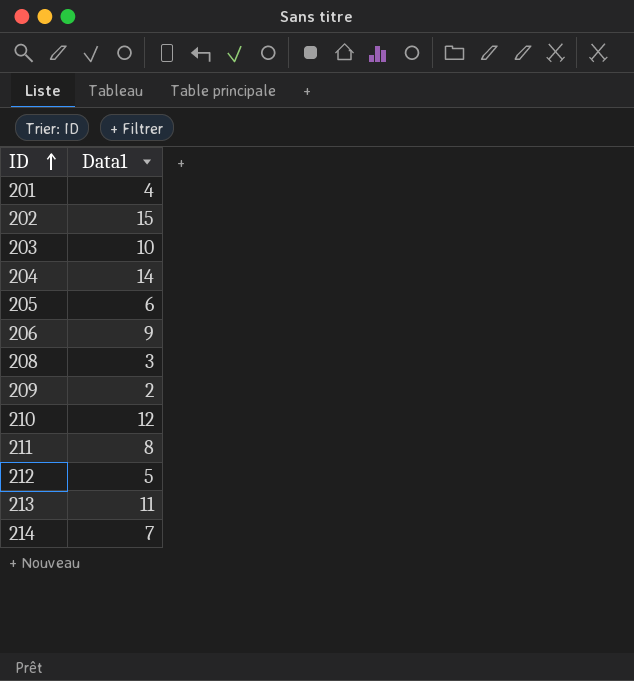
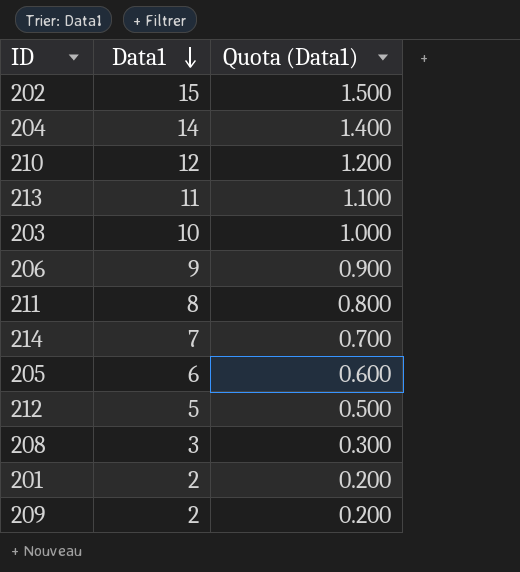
row order: ID ascending -> Data1 descending
column Quota (Data1) | formula: none -> [Data1] * 0.1
201 | Data1: 4 -> 2

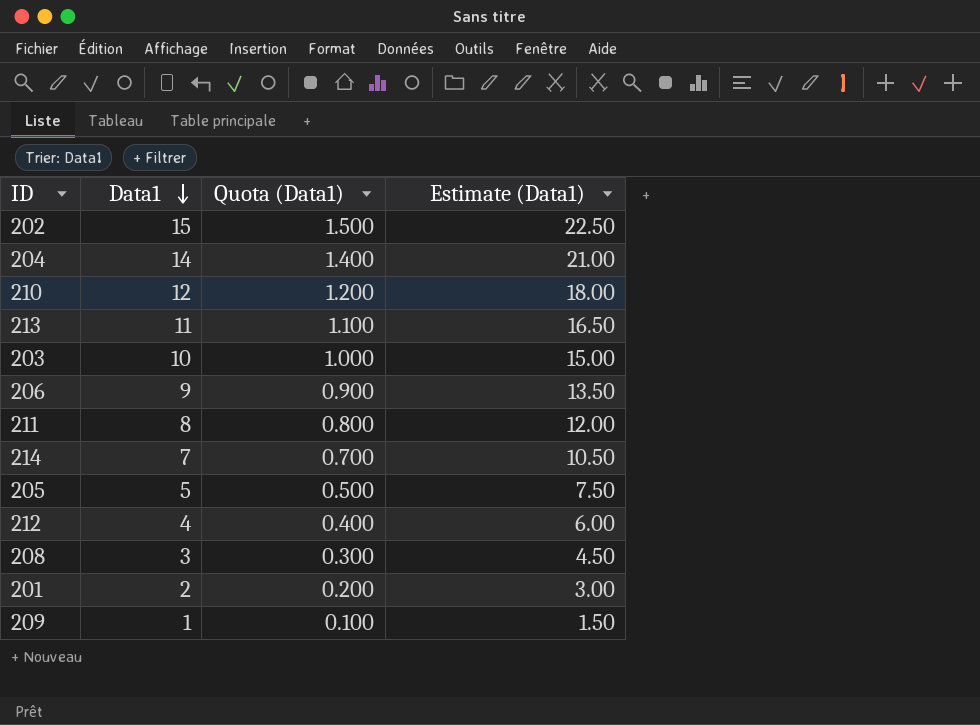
column Estimate (Data1) | formula: none -> [Data1] * 1.5
205 | Data1: 6 -> 5
205 | Quota (Data1): 0.600 -> 0.500
212 | Data1: 5 -> 4
212 | Quota (Data1): 0.500 -> 0.400
209 | Data1: 2 -> 1
209 | Quota (Data1): 0.200 -> 0.100

